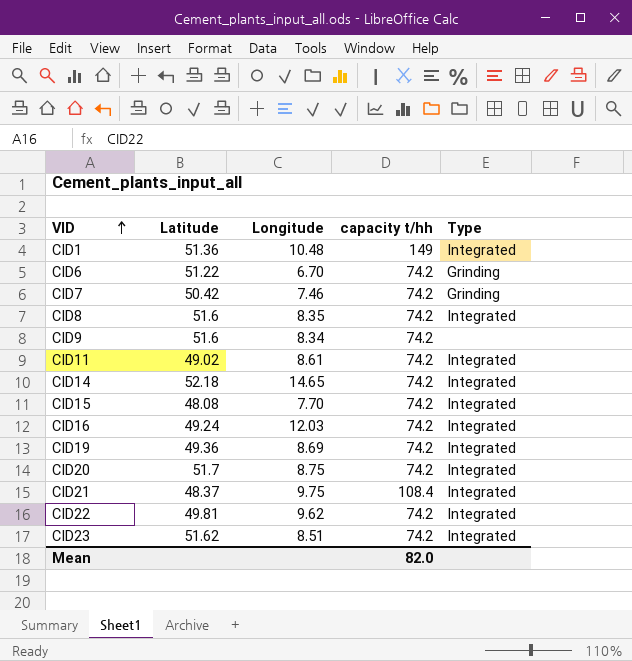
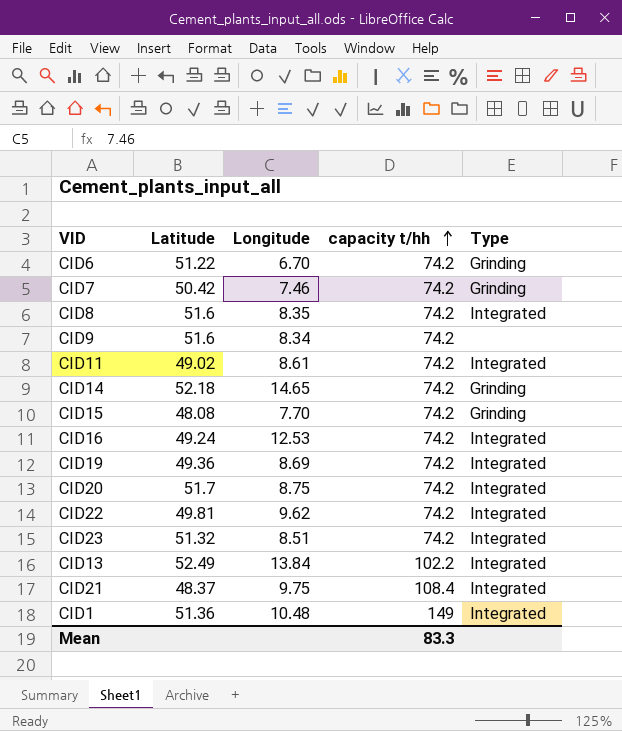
row order: VID ascending -> capacity t/hh ascending
CID14 | Type: Integrated -> Grinding
CID15 | Type: Integrated -> Grinding
CID16 | Longitude: 12.03 -> 12.53
CID23 | Latitude: 51.62 -> 51.32
row CID13: none -> 52.49 | 13.84 | 102.2 | Integrated
Mean | capacity t/hh: 82.0 -> 83.3

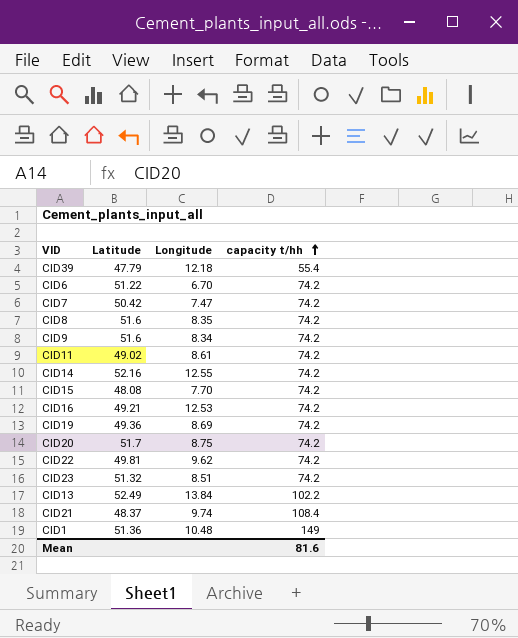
column Type | position: 5 -> none
row CID39: none -> 47.79 | 12.18 | 55.4
CID7 | Longitude: 7.46 -> 7.47
CID14 | Latitude: 52.18 -> 52.16
CID14 | Longitude: 14.65 -> 12.55
CID16 | Latitude: 49.24 -> 49.21
CID21 | Longitude: 9.75 -> 9.74
Mean | capacity t/hh: 83.3 -> 81.6

